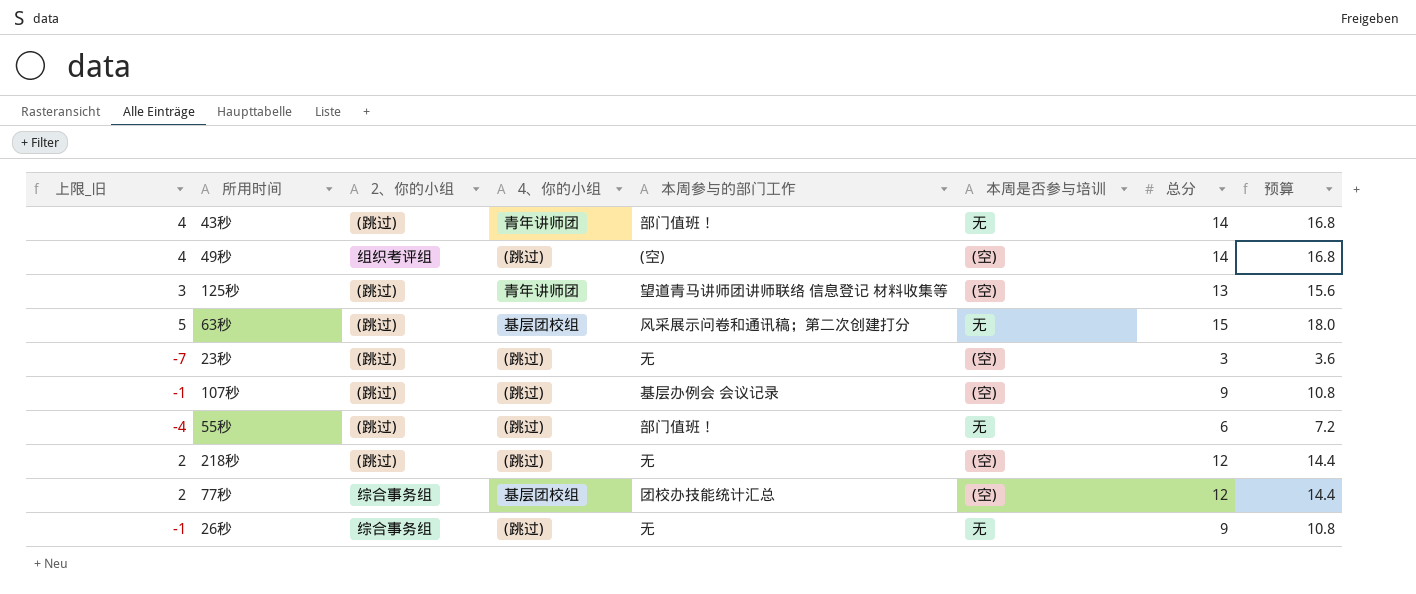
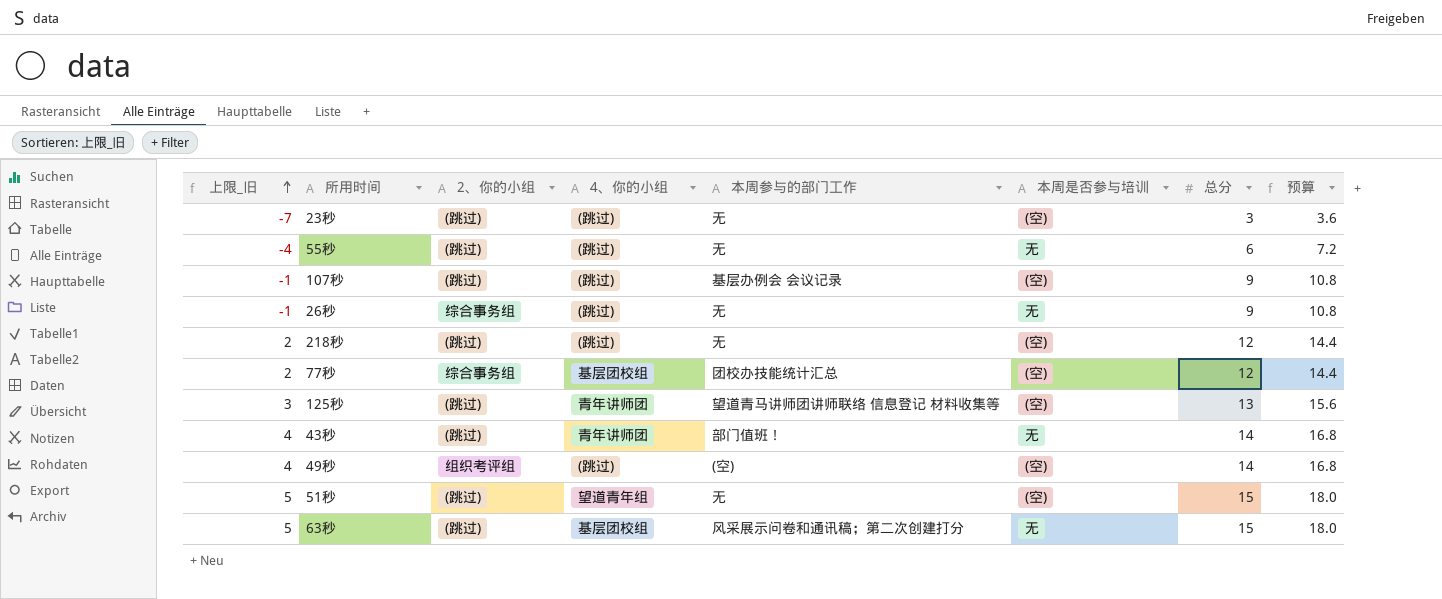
row order: none -> 上限_旧 ascending
55秒 | 本周参与的部门工作: 部门值班！ -> 无
row 51秒: none -> 5 | (跳过) | 望道青年组 | 无 | (空) | 15 | 18.0

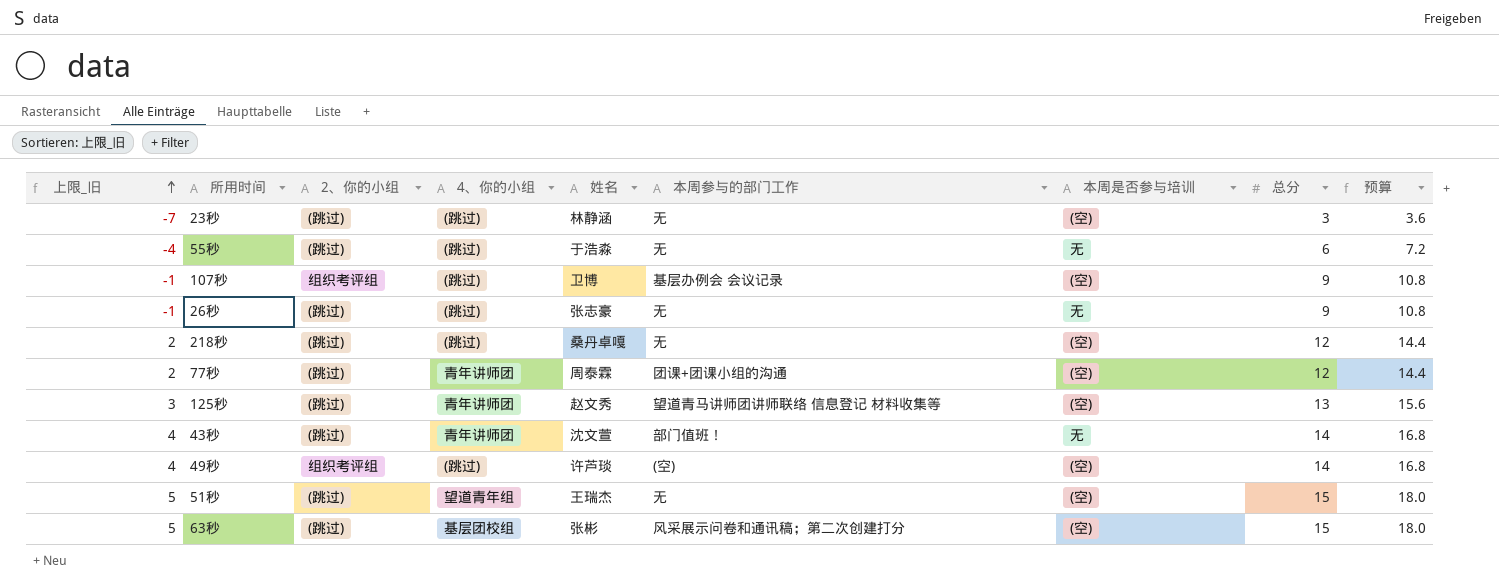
column 姓名 | position: none -> 5
107秒 | 2、你的小组: (跳过) -> 组织考评组
26秒 | 2、你的小组: 综合事务组 -> (跳过)
77秒 | 2、你的小组: 综合事务组 -> (跳过)
77秒 | 4、你的小组: 基层团校组 -> 青年讲师团
77秒 | 本周参与的部门工作: 团校办技能统计汇总 -> 团课+团课小组的沟通
63秒 | 本周是否参与培训: 无 -> (空)

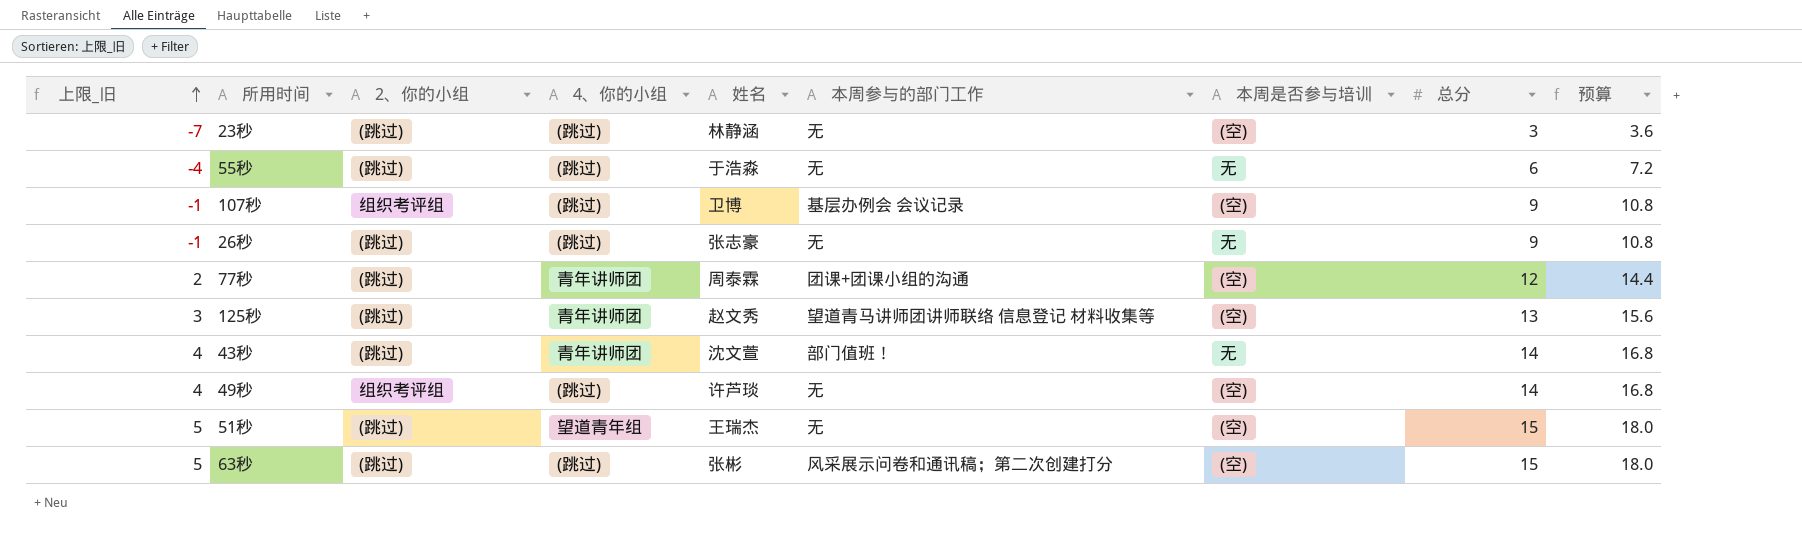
row 218秒: 2 | (跳过) | (跳过) | 桑丹卓嘎 | 无 | (空) | 12 | 14.4 -> none
49秒 | 本周参与的部门工作: (空) -> 无
63秒 | 4、你的小组: 基层团校组 -> (跳过)

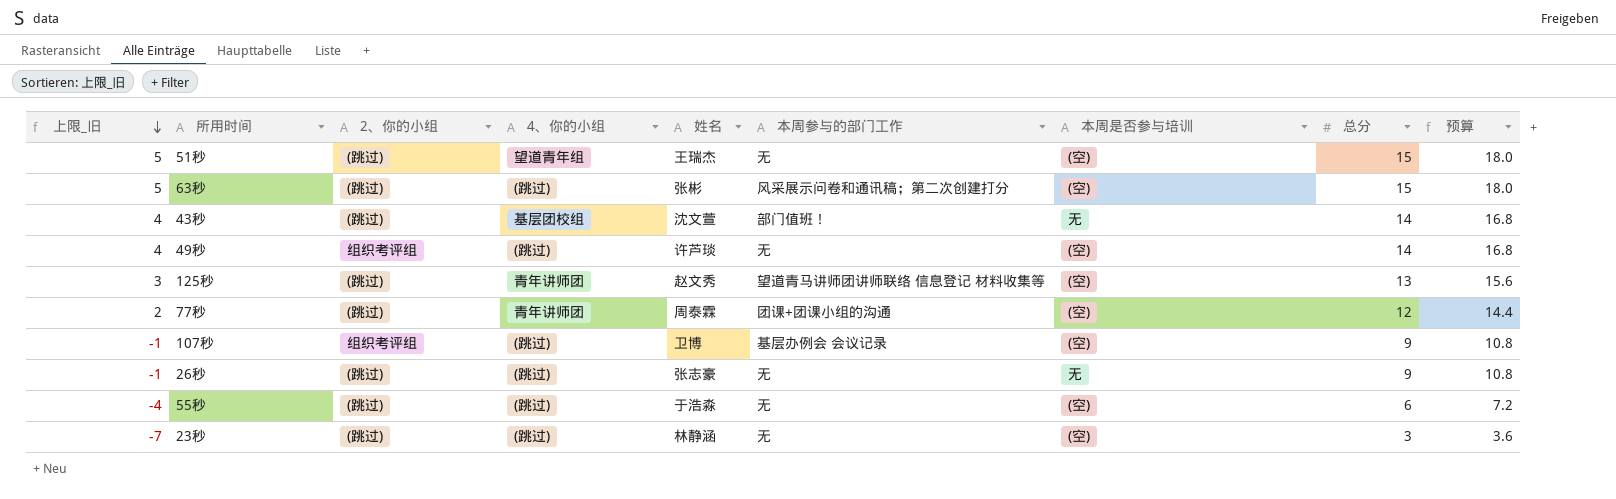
row order: 上限_旧 ascending -> 上限_旧 descending
43秒 | 4、你的小组: 青年讲师团 -> 基层团校组
55秒 | 本周是否参与培训: 无 -> (空)

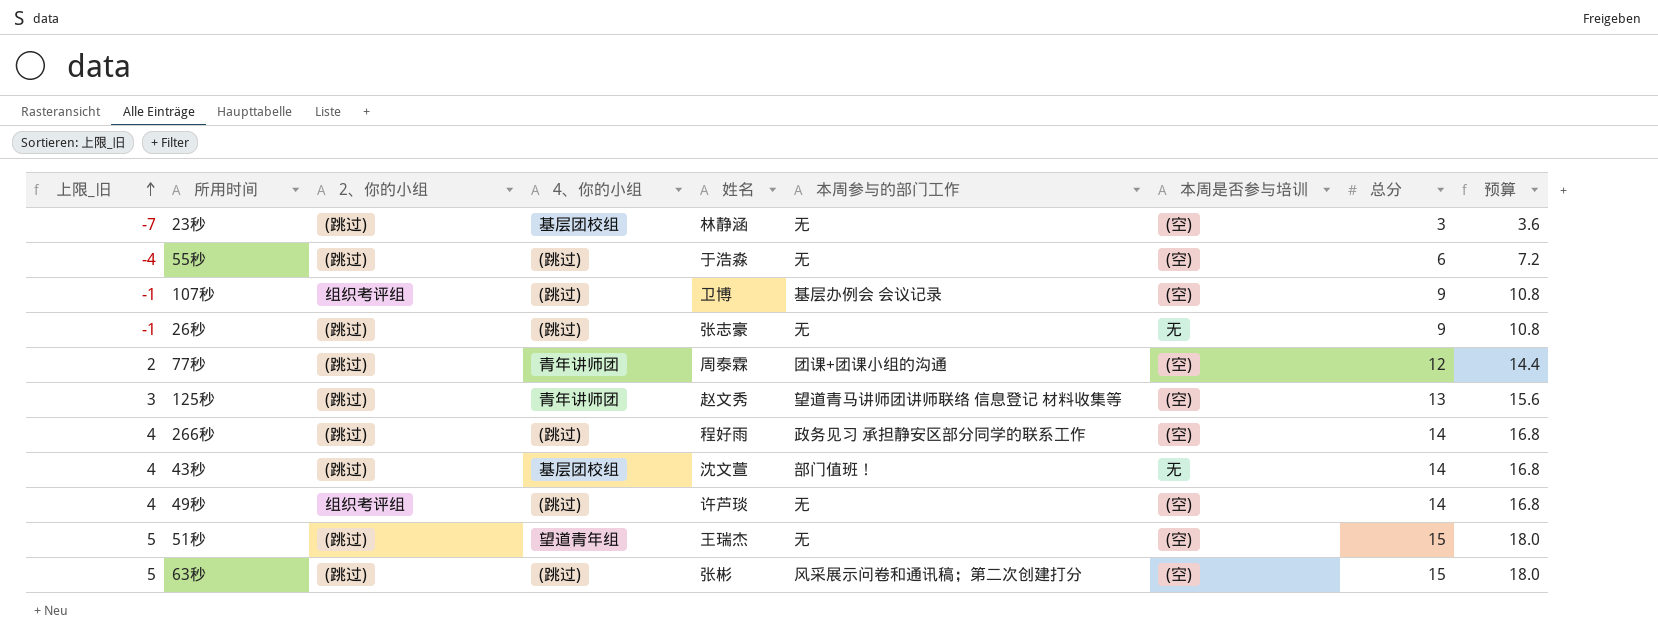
row order: 上限_旧 descending -> 上限_旧 ascending
23秒 | 4、你的小组: (跳过) -> 基层团校组
row 266秒: none -> 4 | (跳过) | (跳过) | 程好雨 | 政务见习 承担静安区部分同学的联系工作 | (空) | 14 | 16.8

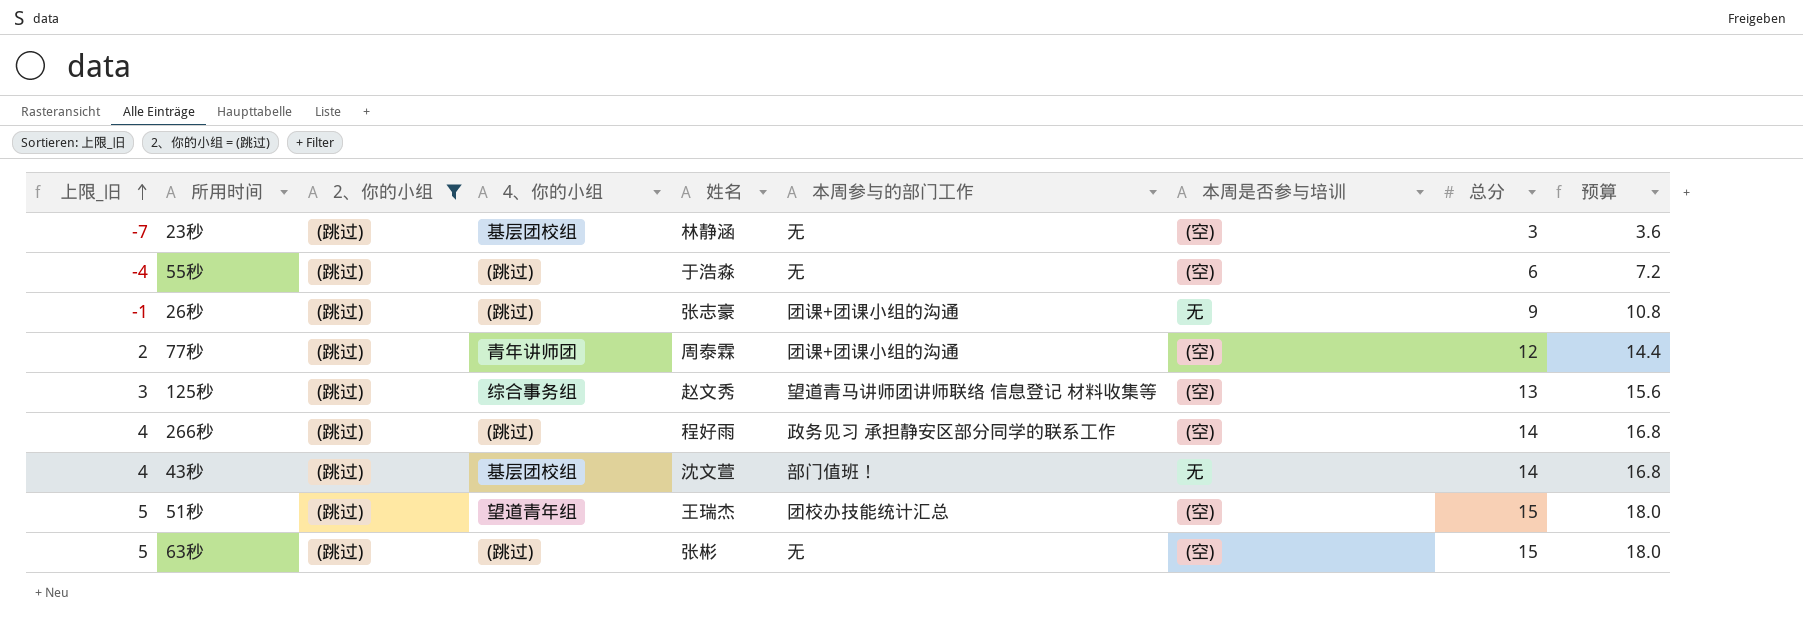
filter: none -> 2、你的小组 = (跳过)
26秒 | 本周参与的部门工作: 无 -> 团课+团课小组的沟通
125秒 | 4、你的小组: 青年讲师团 -> 综合事务组
51秒 | 本周参与的部门工作: 无 -> 团校办技能统计汇总
63秒 | 本周参与的部门工作: 风采展示问卷和通讯稿；第二次创建打分 -> 无

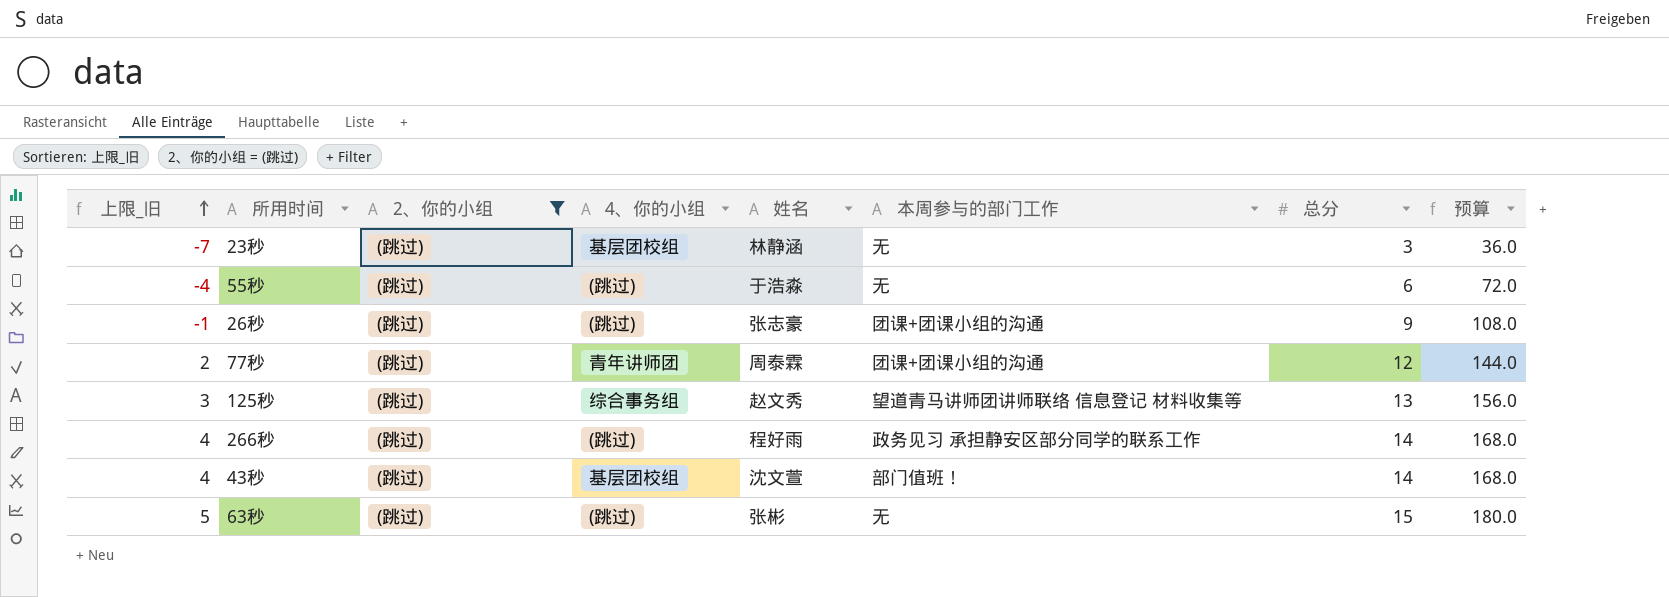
column 本周是否参与培训 | position: 7 -> none
column 预算 | formula: [总分] * 1.2 -> [总分] * 12
row 51秒: 5 | (跳过) | 望道青年组 | 王瑞杰 | 团校办技能统计汇总 | (空) | 15 | 18.0 -> none

